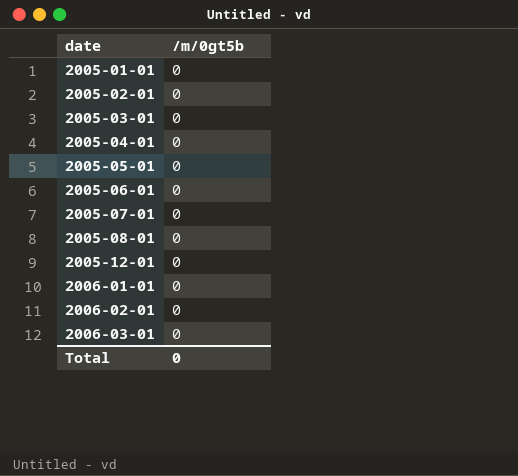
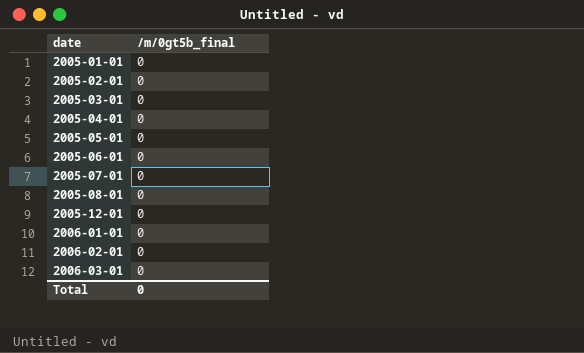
column name: /m/0gt5b -> /m/0gt5b_final

